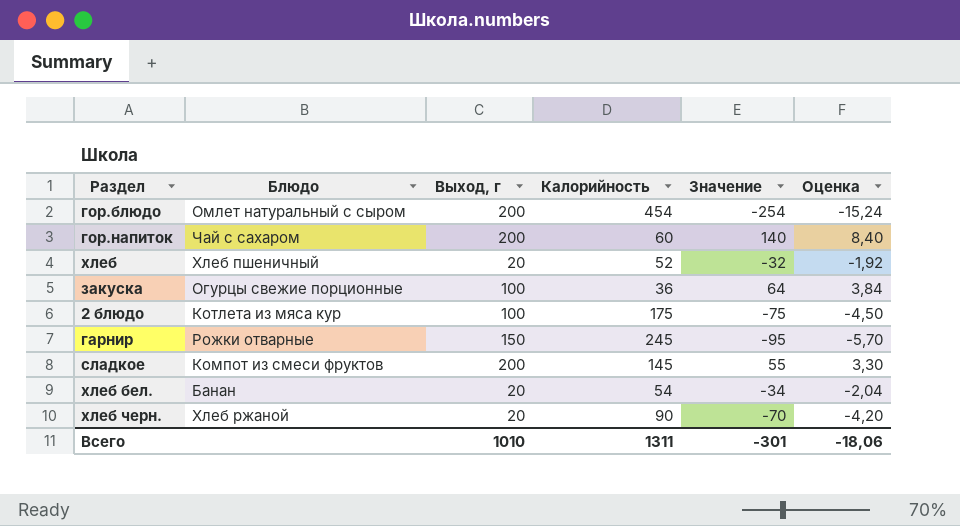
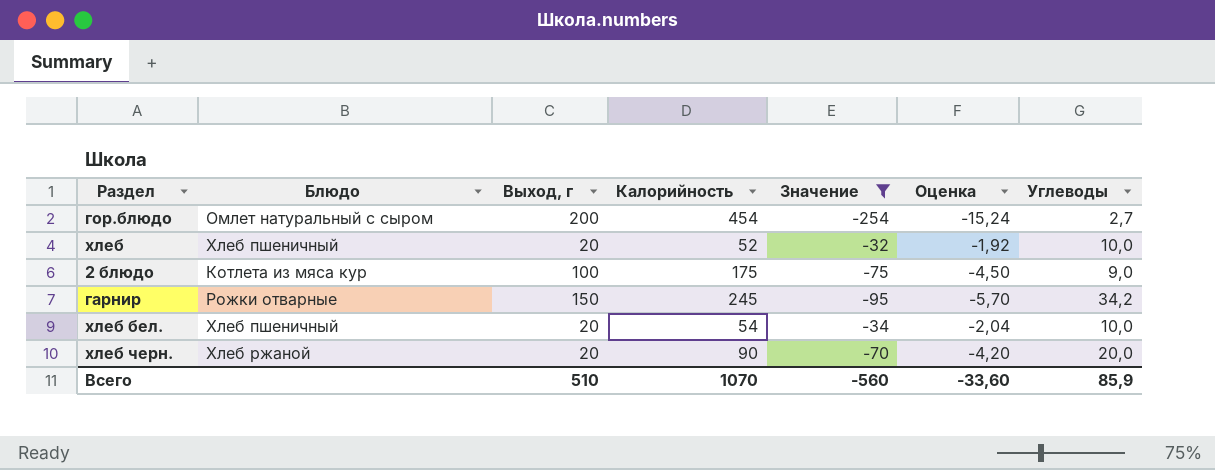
filter: none -> Значение <= -32
column Углеводы | position: none -> 7
хлеб бел. | Блюдо: Банан -> Хлеб пшеничный
Всего | Выход, г: 1010 -> 510
Всего | Калорийность: 1311 -> 1070
Всего | Значение: -301 -> -560
Всего | Оценка: -18,06 -> -33,60

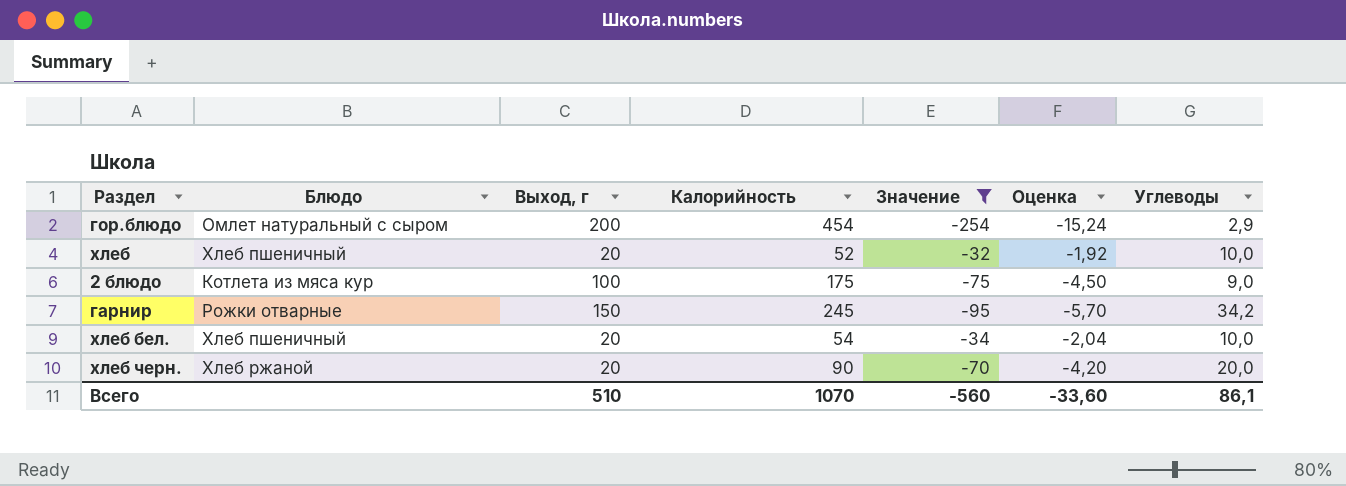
гор.блюдо | Углеводы: 2,7 -> 2,9
Всего | Углеводы: 85,9 -> 86,1

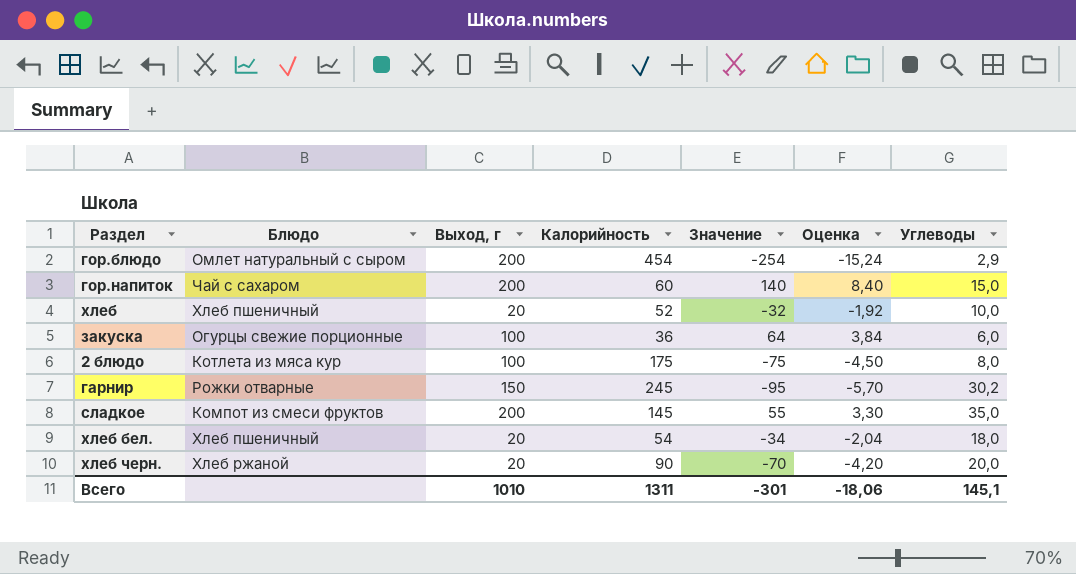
filter: Значение <= -32 -> none
2 блюдо | Углеводы: 9,0 -> 8,0
гарнир | Углеводы: 34,2 -> 30,2
хлеб бел. | Углеводы: 10,0 -> 18,0
Всего | Выход, г: 510 -> 1010
Всего | Калорийность: 1070 -> 1311
Всего | Значение: -560 -> -301
Всего | Оценка: -33,60 -> -18,06
Всего | Углеводы: 86,1 -> 145,1

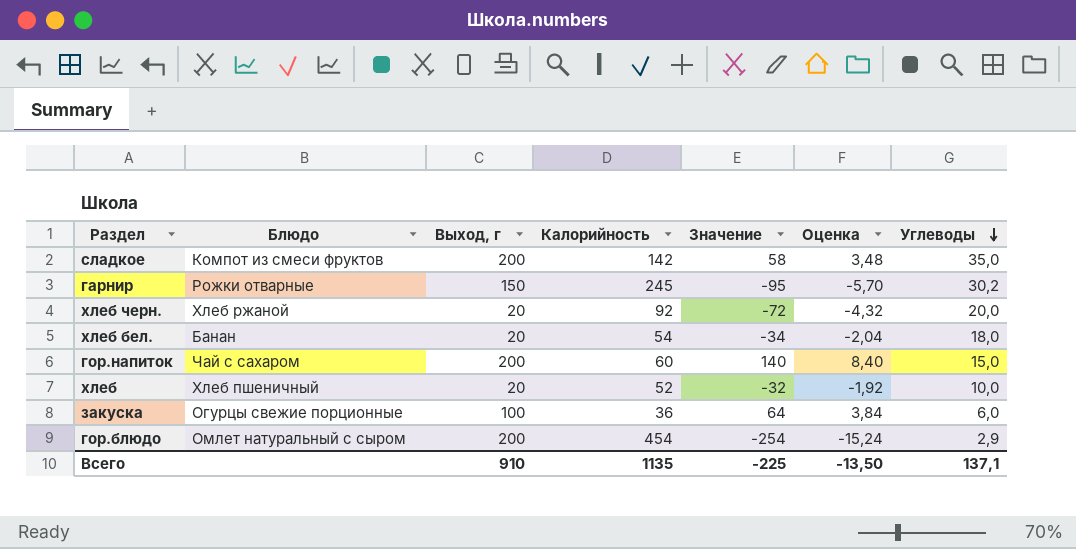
row order: none -> Углеводы descending
row 2 блюдо: Котлета из мяса кур | 100 | 175 | -75 | -4,50 | 8,0 -> none
сладкое | Калорийность: 145 -> 142
сладкое | Значение: 55 -> 58
сладкое | Оценка: 3,30 -> 3,48
хлеб черн. | Калорийность: 90 -> 92
хлеб черн. | Значение: -70 -> -72
хлеб черн. | Оценка: -4,20 -> -4,32
хлеб бел. | Блюдо: Хлеб пшеничный -> Банан
Всего | Выход, г: 1010 -> 910
Всего | Калорийность: 1311 -> 1135
Всего | Значение: -301 -> -225
Всего | Оценка: -18,06 -> -13,50
Всего | Углеводы: 145,1 -> 137,1

